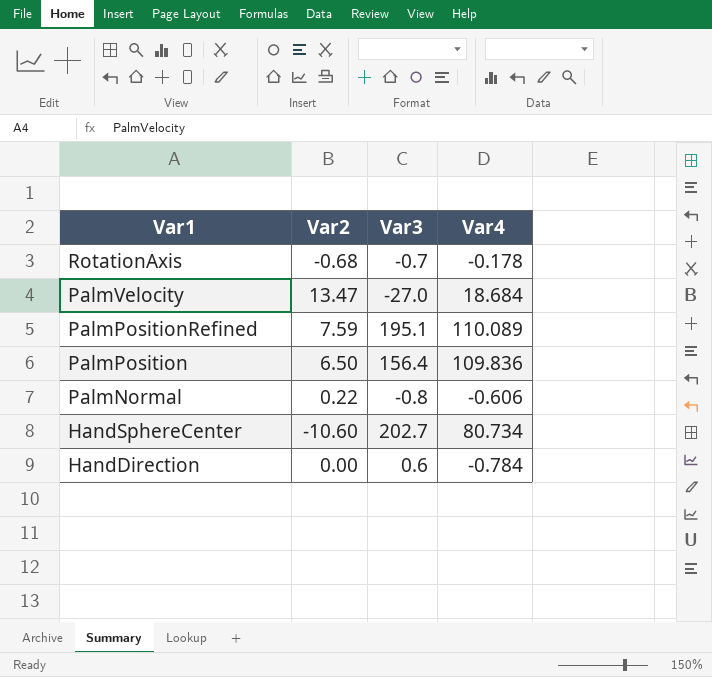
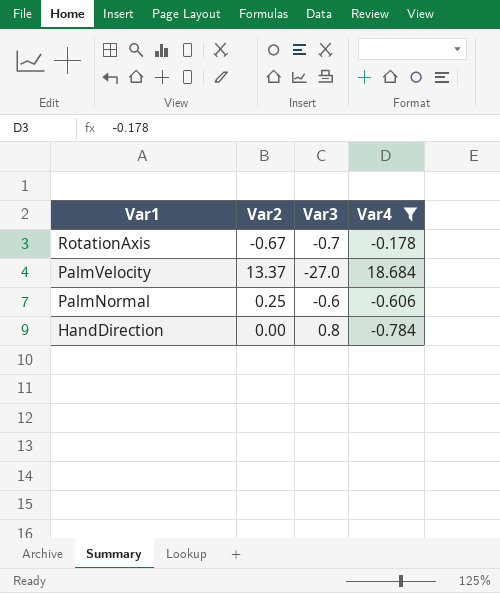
filter: none -> Var4 <= 18.684
RotationAxis | Var2: -0.68 -> -0.67
PalmVelocity | Var2: 13.47 -> 13.37
PalmNormal | Var2: 0.22 -> 0.25
PalmNormal | Var3: -0.8 -> -0.6
HandDirection | Var3: 0.6 -> 0.8

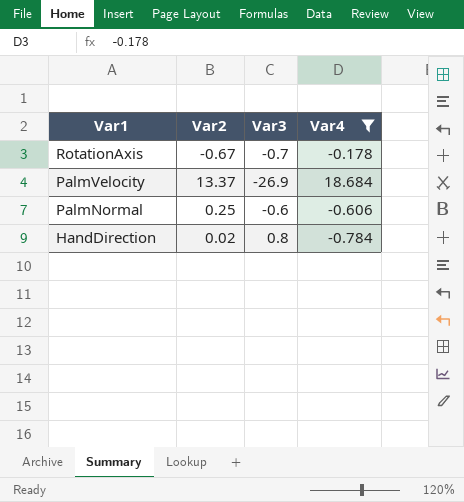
PalmVelocity | Var3: -27.0 -> -26.9
HandDirection | Var2: 0.00 -> 0.02

